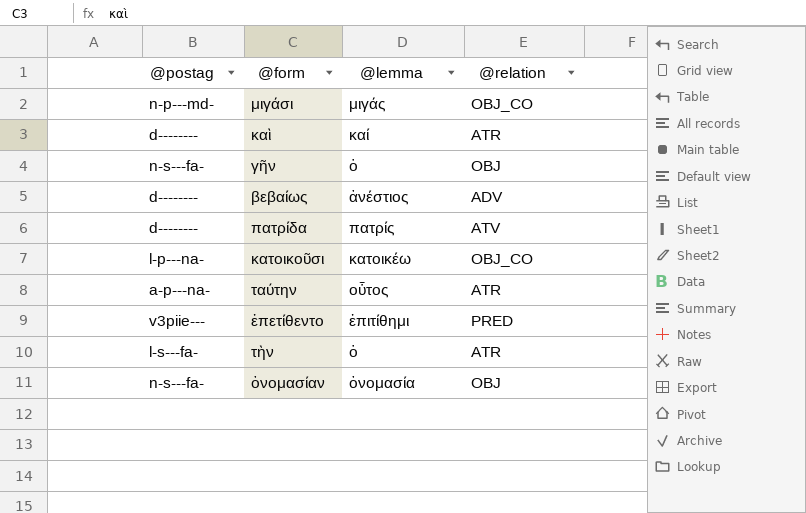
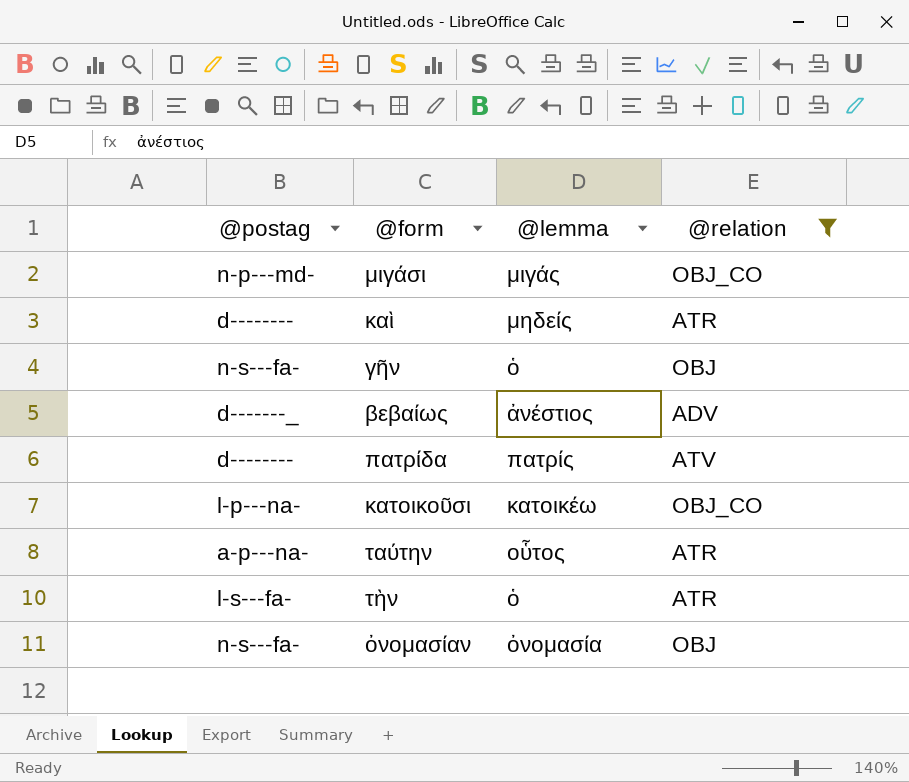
filter: none -> @relation != PRED
καὶ | @lemma: καί -> μηδείς
βεβαίως | @postag: d-------- -> d-------_

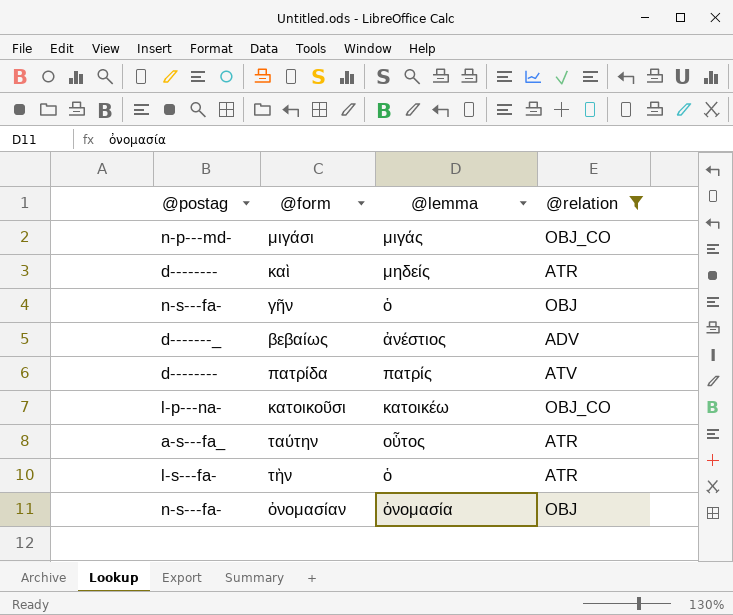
ταύτην | @postag: a-p---na- -> a-s---fa_

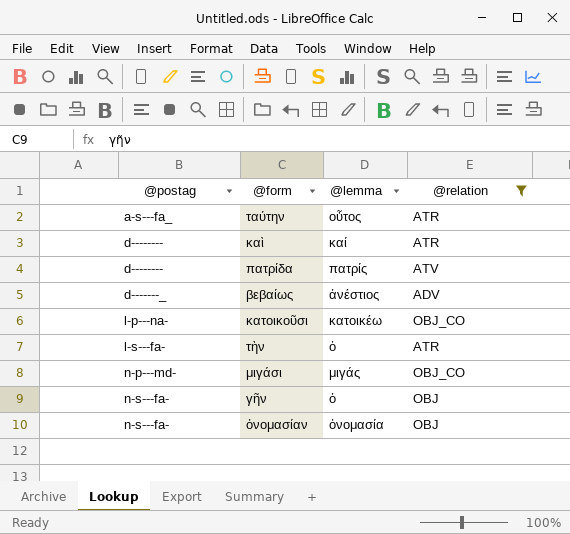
row order: none -> @postag ascending
καὶ | @lemma: μηδείς -> καί

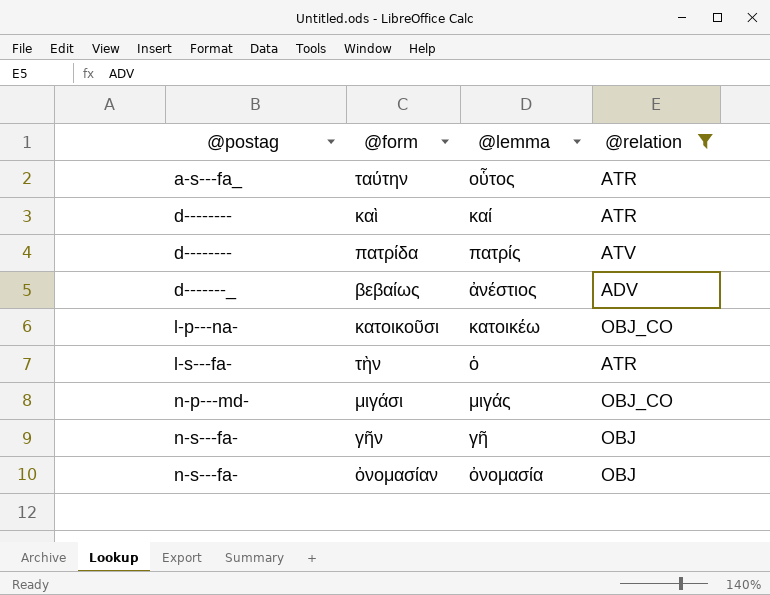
γῆν | @lemma: ὁ -> γῆ

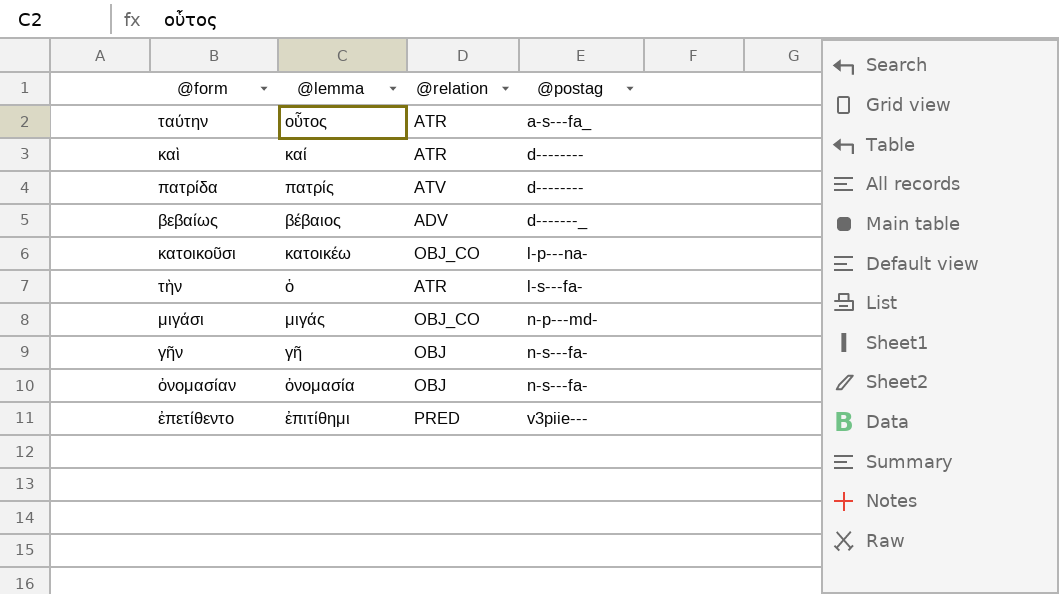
filter: @relation != PRED -> none
column @postag | position: 1 -> 4
βεβαίως | @lemma: ἀνέστιος -> βέβαιος

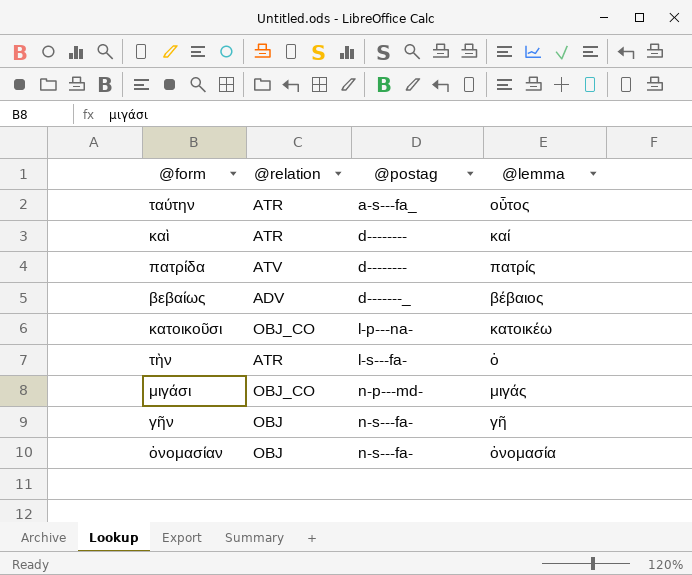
column @lemma | position: 2 -> 4
row ἐπετίθεντο: ἐπιτίθημι | PRED | v3piie--- -> none

